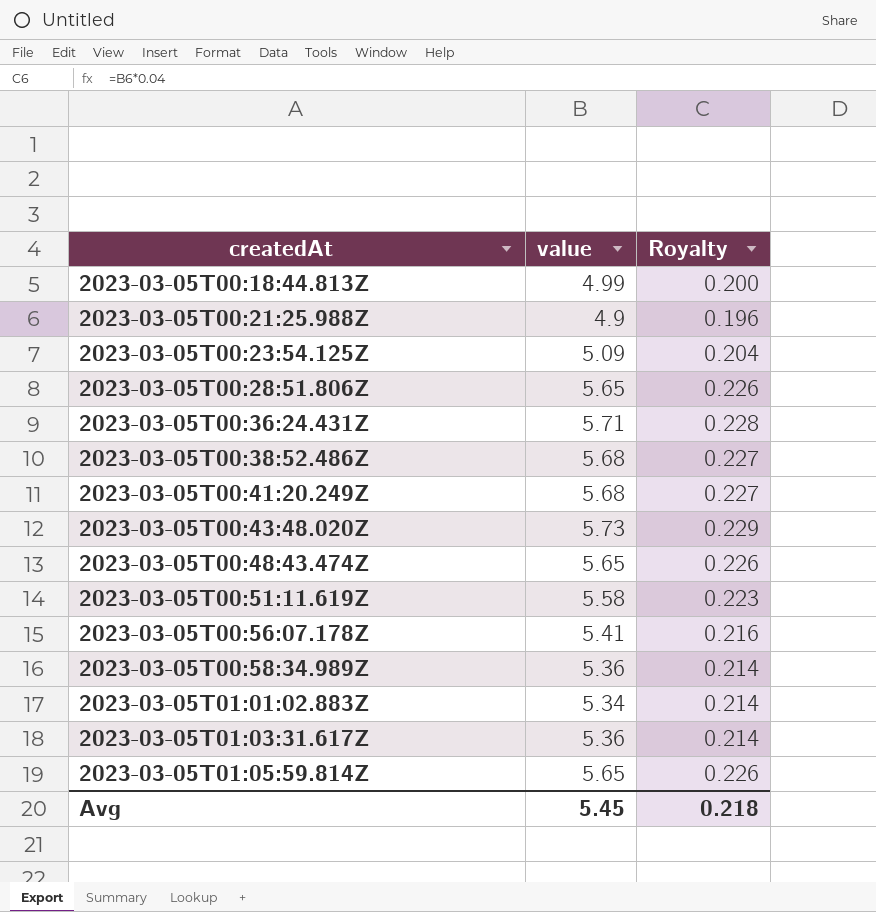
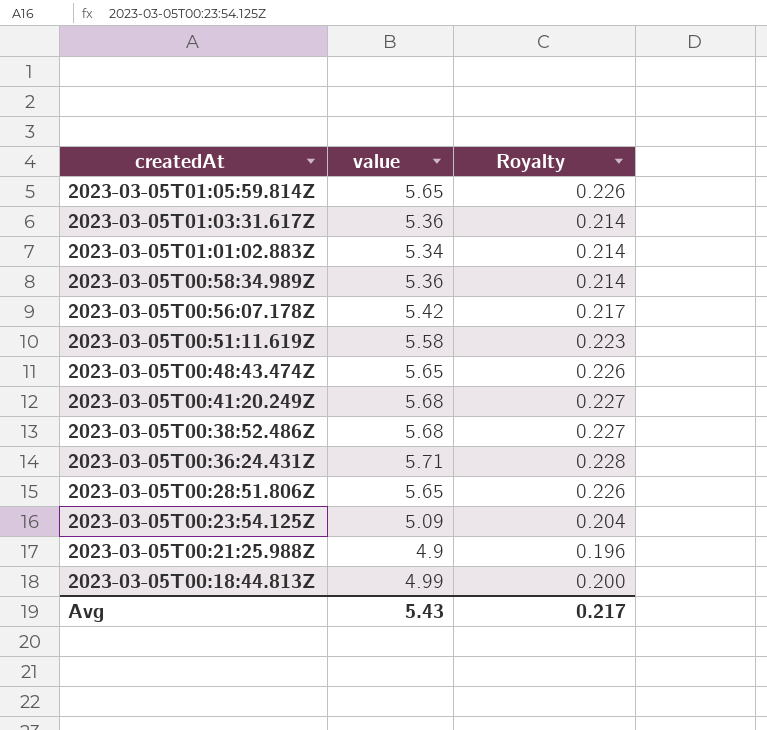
row order: createdAt ascending -> createdAt descending
row 2023-03-05T00:43:48.020Z: 5.73 | 0.229 -> none
2023-03-05T00:56:07.178Z | value: 5.41 -> 5.42
2023-03-05T00:56:07.178Z | Royalty: 0.216 -> 0.217
Avg | value: 5.45 -> 5.43
Avg | Royalty: 0.218 -> 0.217

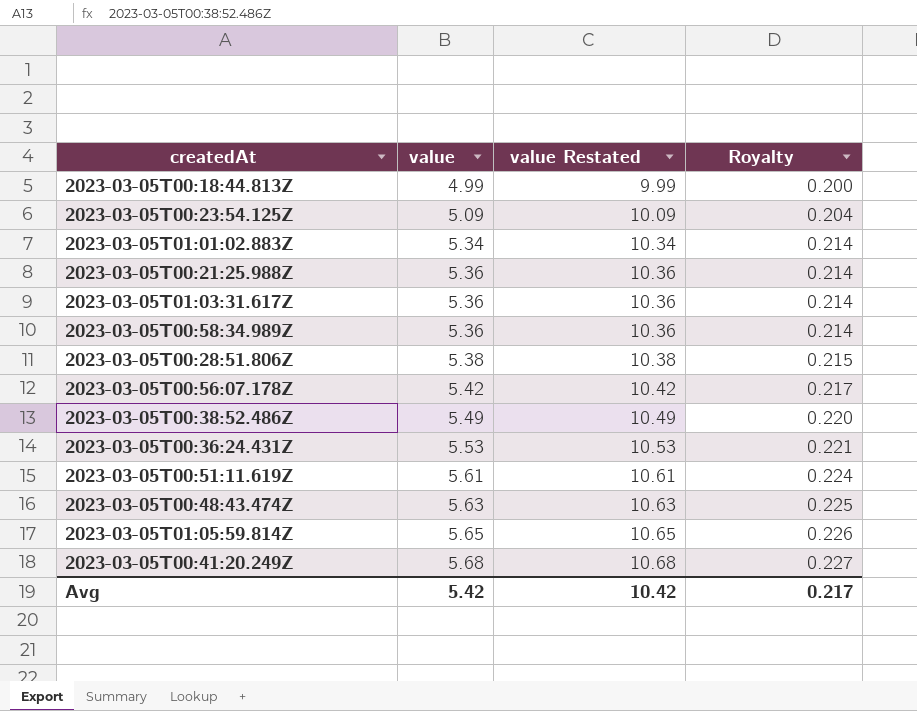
row order: createdAt descending -> value ascending
column value Restated | formula: none -> [value] + 5
2023-03-05T00:21:25.988Z | value: 4.9 -> 5.36
2023-03-05T00:21:25.988Z | Royalty: 0.196 -> 0.214
2023-03-05T00:28:51.806Z | value: 5.65 -> 5.38
2023-03-05T00:28:51.806Z | Royalty: 0.226 -> 0.215
2023-03-05T00:38:52.486Z | value: 5.68 -> 5.49
2023-03-05T00:38:52.486Z | Royalty: 0.227 -> 0.220
2023-03-05T00:36:24.431Z | value: 5.71 -> 5.53
2023-03-05T00:36:24.431Z | Royalty: 0.228 -> 0.221
2023-03-05T00:51:11.619Z | value: 5.58 -> 5.61
2023-03-05T00:51:11.619Z | Royalty: 0.223 -> 0.224
2023-03-05T00:48:43.474Z | value: 5.65 -> 5.63
2023-03-05T00:48:43.474Z | Royalty: 0.226 -> 0.225
Avg | value: 5.43 -> 5.42

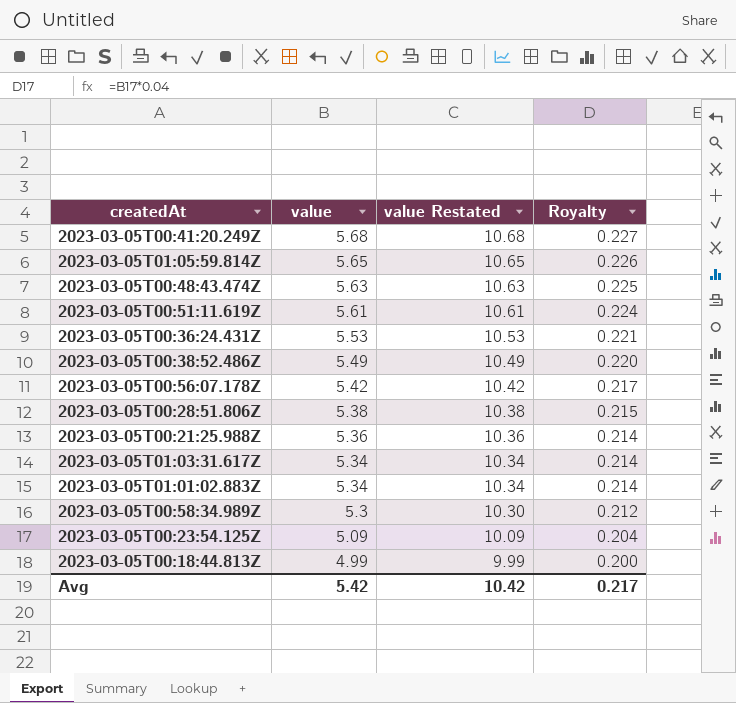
row order: value ascending -> value descending
2023-03-05T01:03:31.617Z | value: 5.36 -> 5.34
2023-03-05T01:03:31.617Z | value Restated: 10.36 -> 10.34
2023-03-05T00:58:34.989Z | value: 5.36 -> 5.3
2023-03-05T00:58:34.989Z | value Restated: 10.36 -> 10.30
2023-03-05T00:58:34.989Z | Royalty: 0.214 -> 0.212

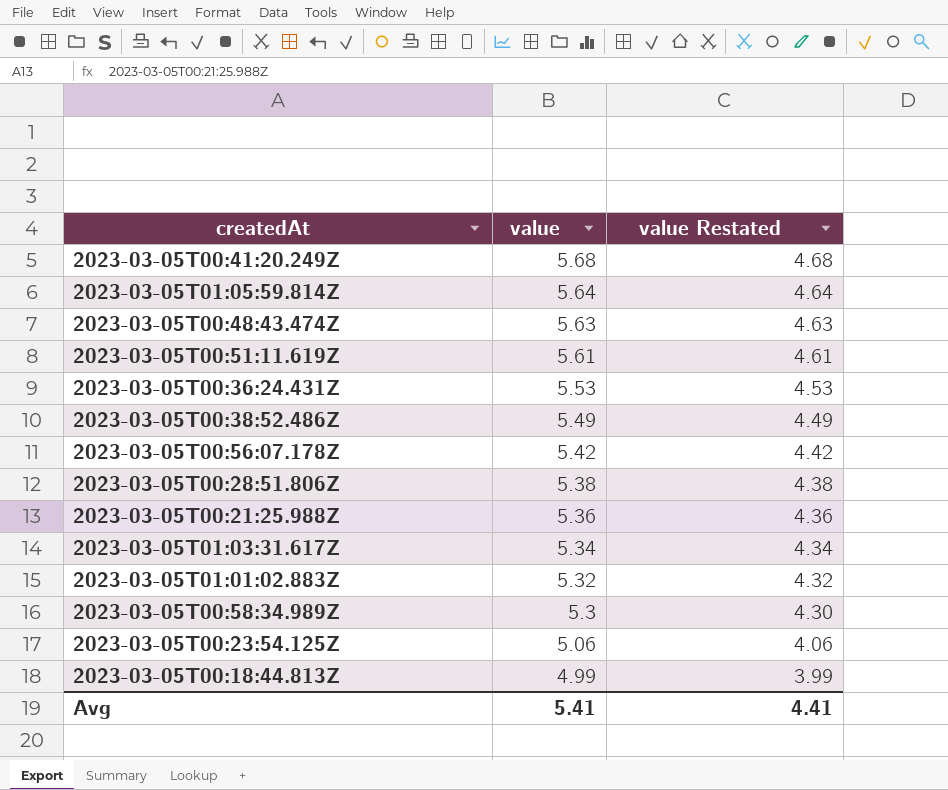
column Royalty | formula: [value] * 0.04 -> none
column value Restated | formula: [value] + 5 -> [value] - 1
2023-03-05T01:05:59.814Z | value: 5.65 -> 5.64
2023-03-05T01:01:02.883Z | value: 5.34 -> 5.32
2023-03-05T00:23:54.125Z | value: 5.09 -> 5.06
Avg | value: 5.42 -> 5.41
Avg | value Restated: 10.42 -> 4.41

